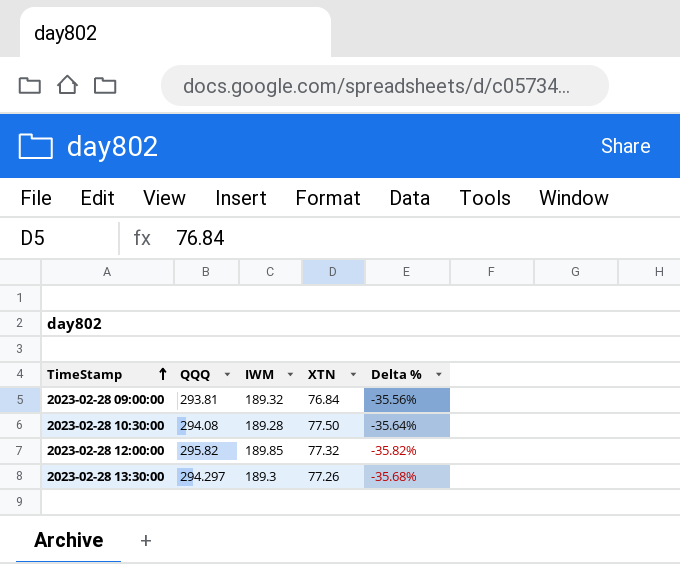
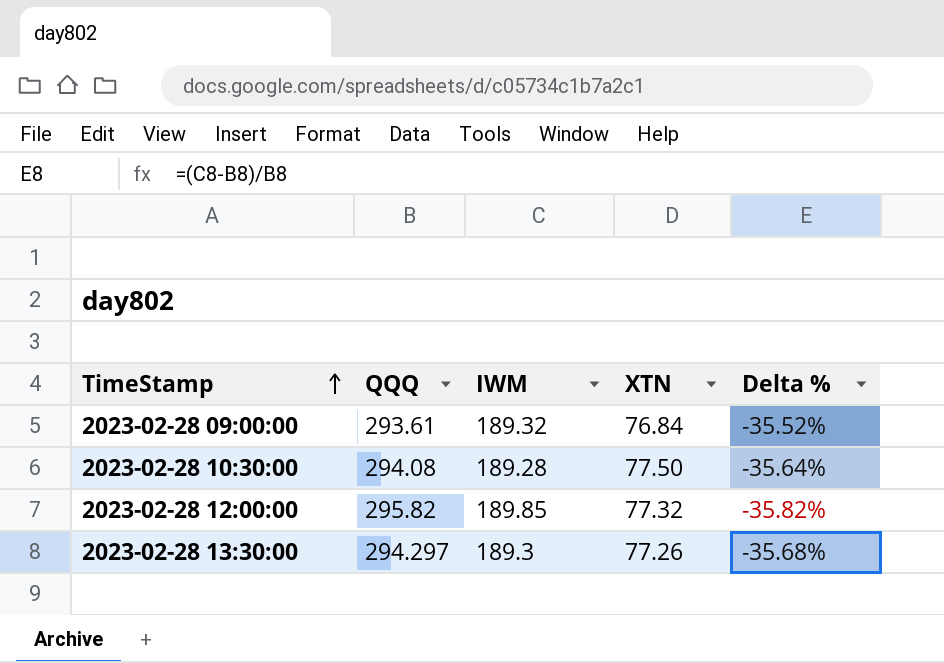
2023-02-28 09:00:00 | QQQ: 293.81 -> 293.61
2023-02-28 09:00:00 | Delta %: -35.56% -> -35.52%

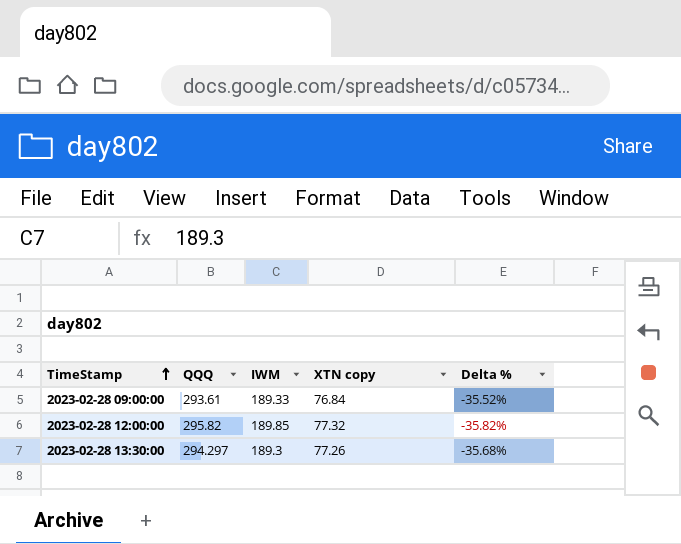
column name: XTN -> XTN copy
row 2023-02-28 10:30:00: 294.08 | 189.28 | 77.50 | -35.64% -> none
2023-02-28 09:00:00 | IWM: 189.32 -> 189.33

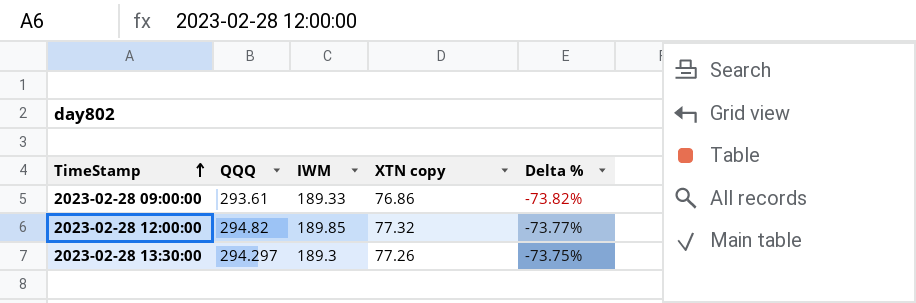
column Delta % | formula: ([IWM] - [QQQ]) / [QQQ] -> ([XTN copy] - [QQQ]) / [QQQ]
2023-02-28 09:00:00 | XTN copy: 76.84 -> 76.86
2023-02-28 12:00:00 | QQQ: 295.82 -> 294.82

